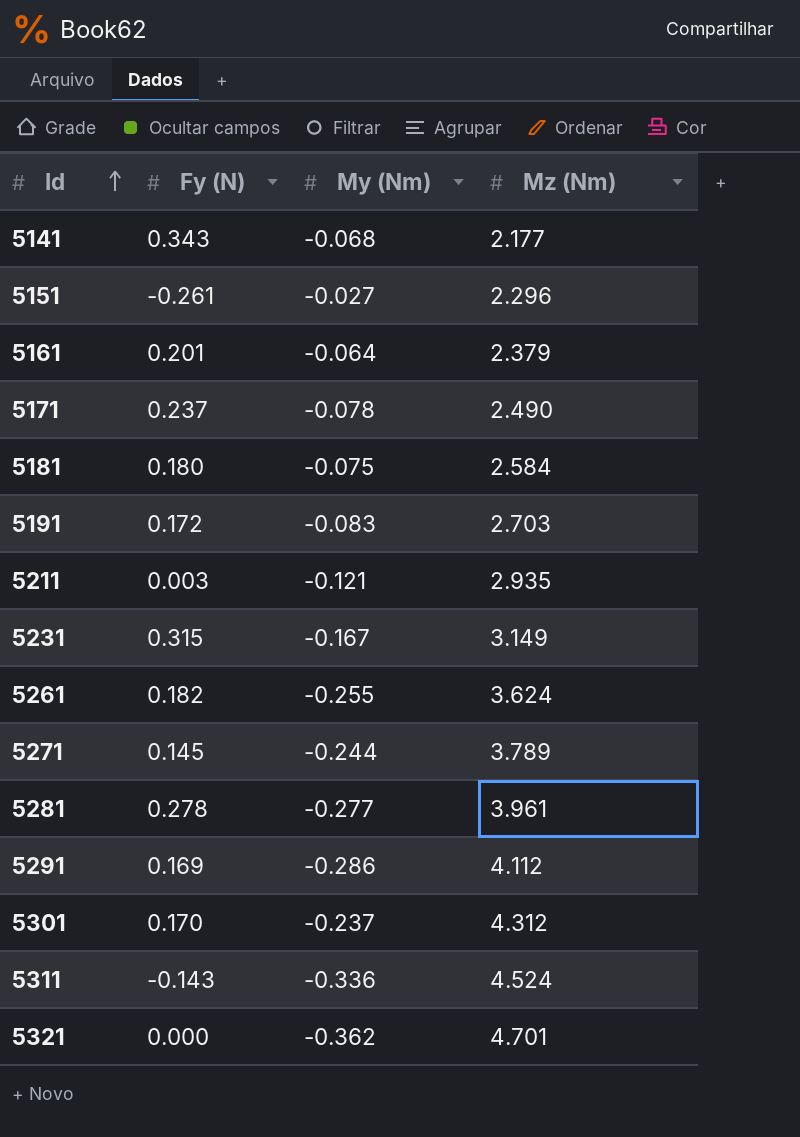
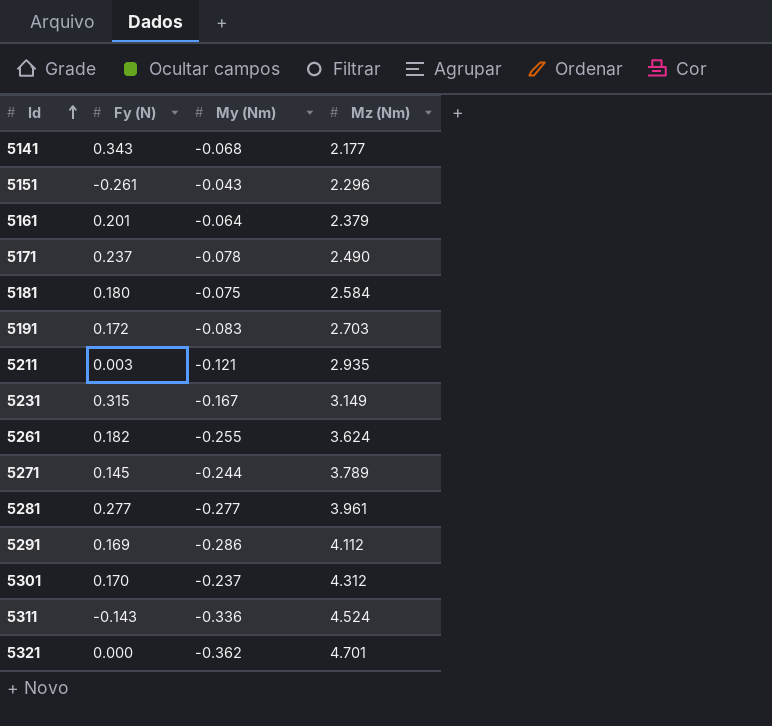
5151 | My (Nm): -0.027 -> -0.043
5281 | Fy (N): 0.278 -> 0.277

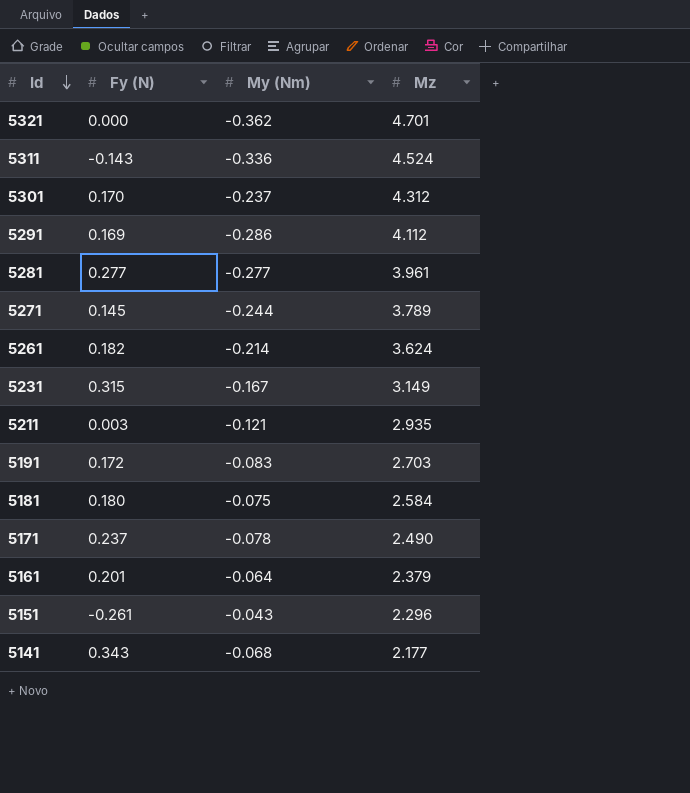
row order: Id ascending -> Id descending
column name: Mz (Nm) -> Mz
5261 | My (Nm): -0.255 -> -0.214

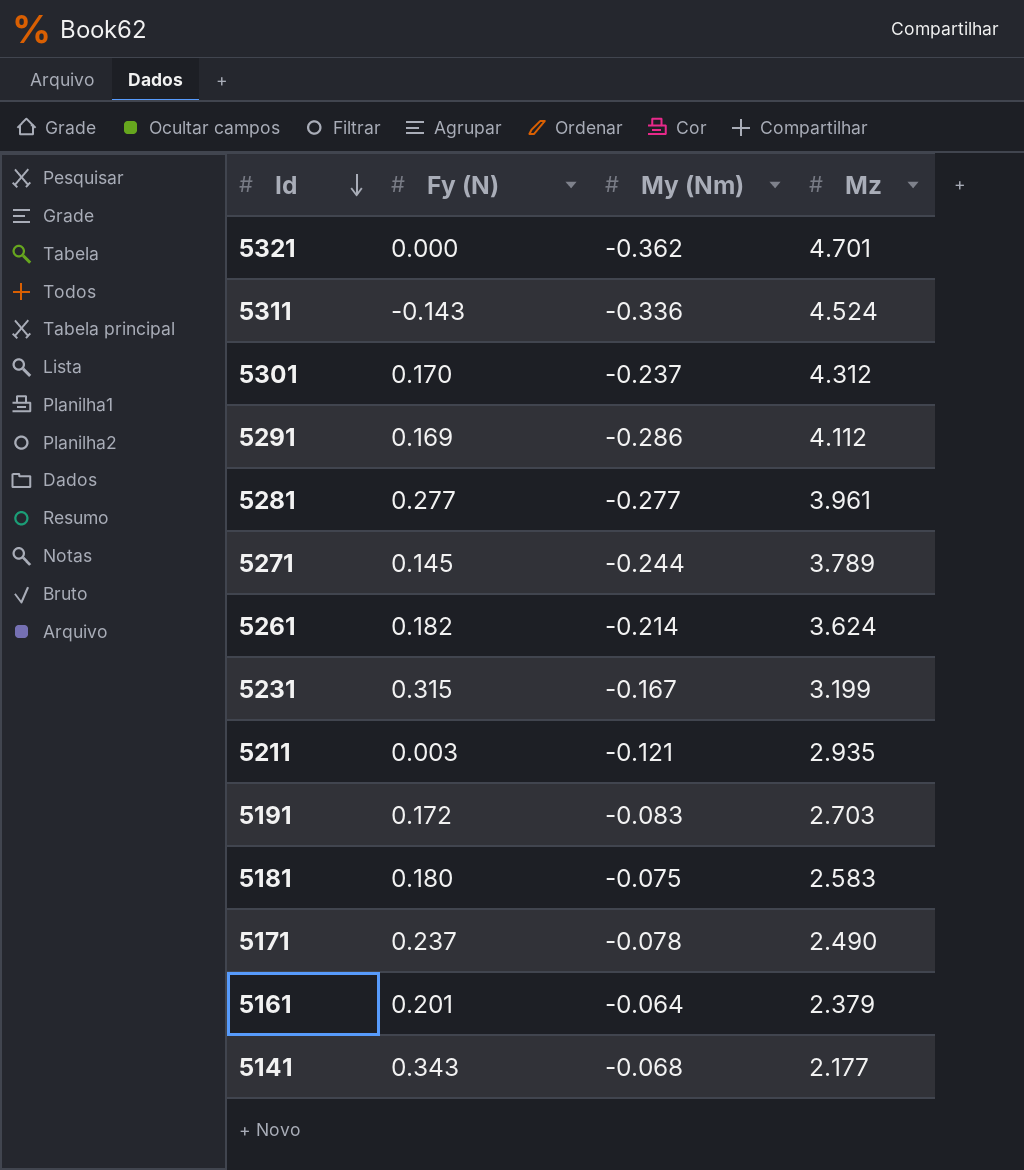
row 5151: -0.261 | -0.043 | 2.296 -> none
5231 | Mz: 3.149 -> 3.199
5181 | Mz: 2.584 -> 2.583

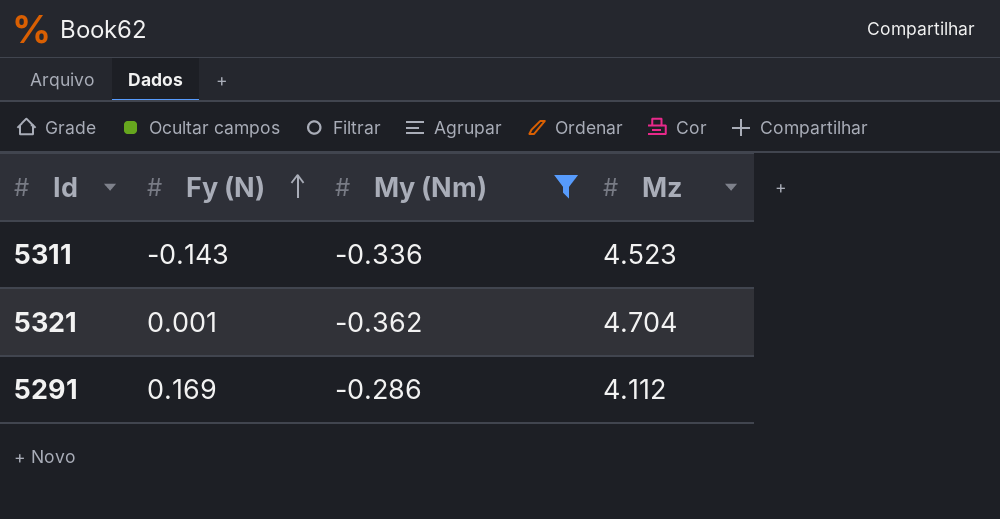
filter: none -> My (Nm) <= -0.286
row order: Id descending -> Fy (N) ascending
5311 | Mz: 4.524 -> 4.523
5321 | Fy (N): 0.000 -> 0.001
5321 | Mz: 4.701 -> 4.704

